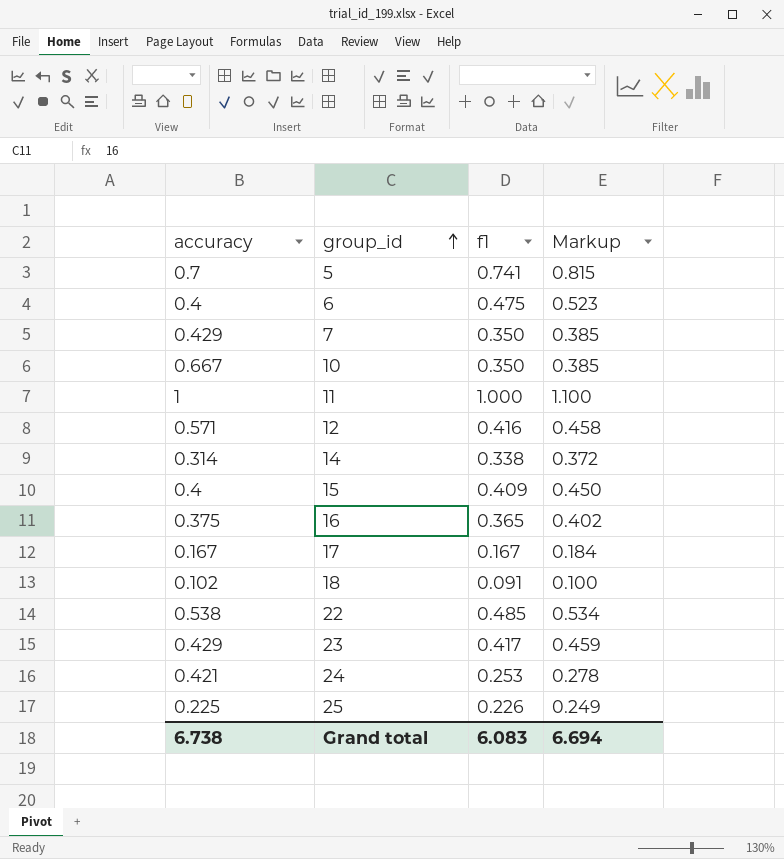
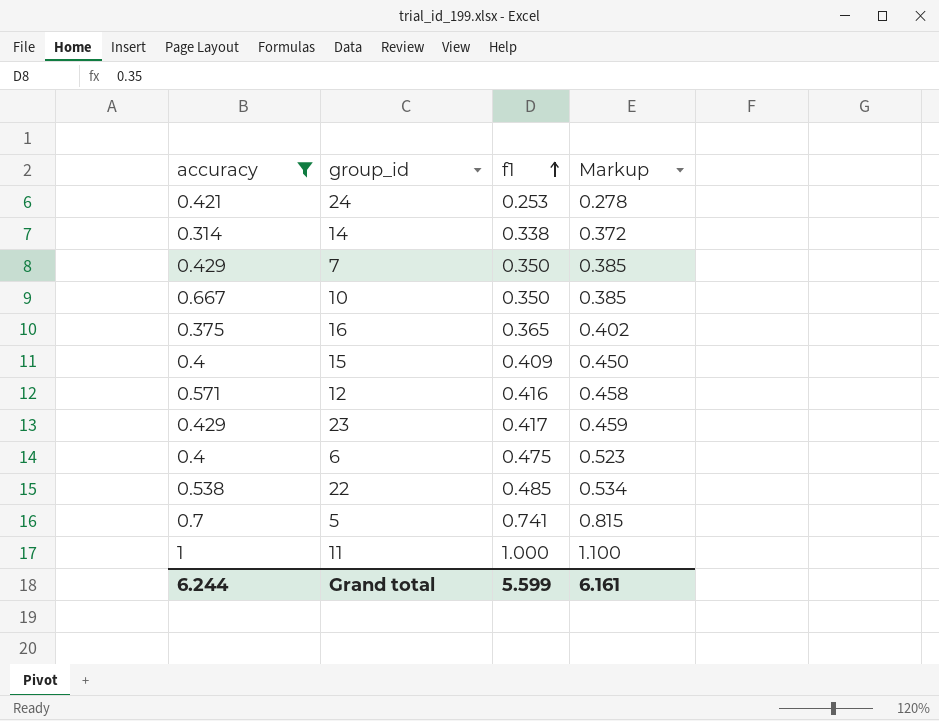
filter: none -> accuracy >= 0.314
row order: group_id ascending -> f1 ascending
Grand total | accuracy: 6.738 -> 6.244
Grand total | f1: 6.083 -> 5.599
Grand total | Markup: 6.694 -> 6.161

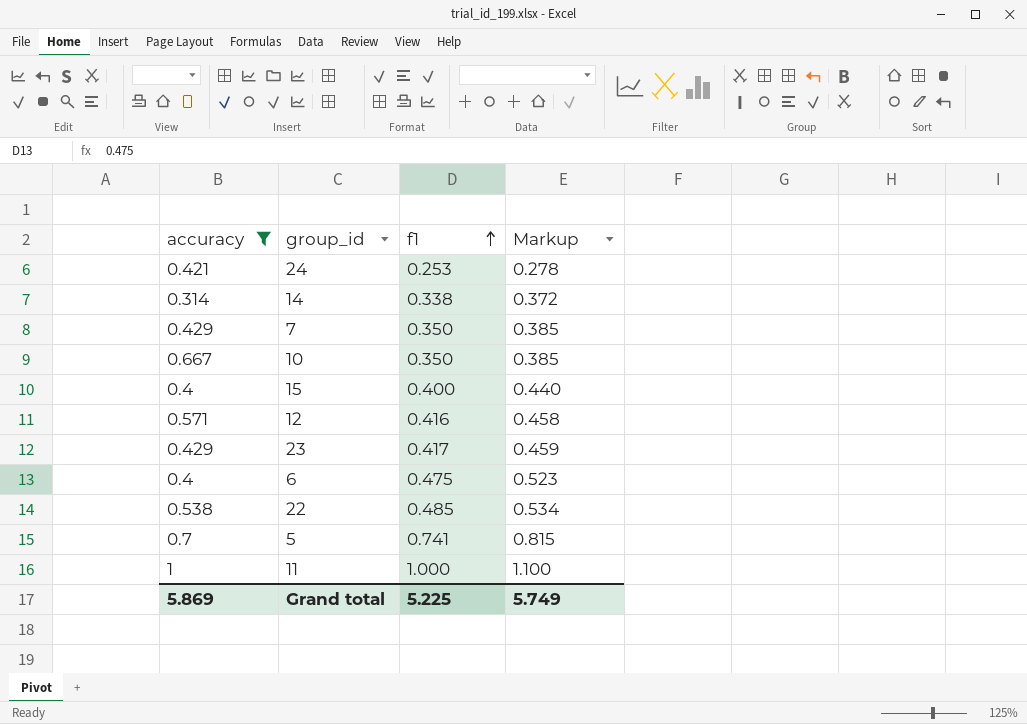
row 16: 0.375 | 0.365 | 0.402 -> none
15 | f1: 0.409 -> 0.400
15 | Markup: 0.450 -> 0.440
Grand total | accuracy: 6.244 -> 5.869
Grand total | f1: 5.599 -> 5.225
Grand total | Markup: 6.161 -> 5.749

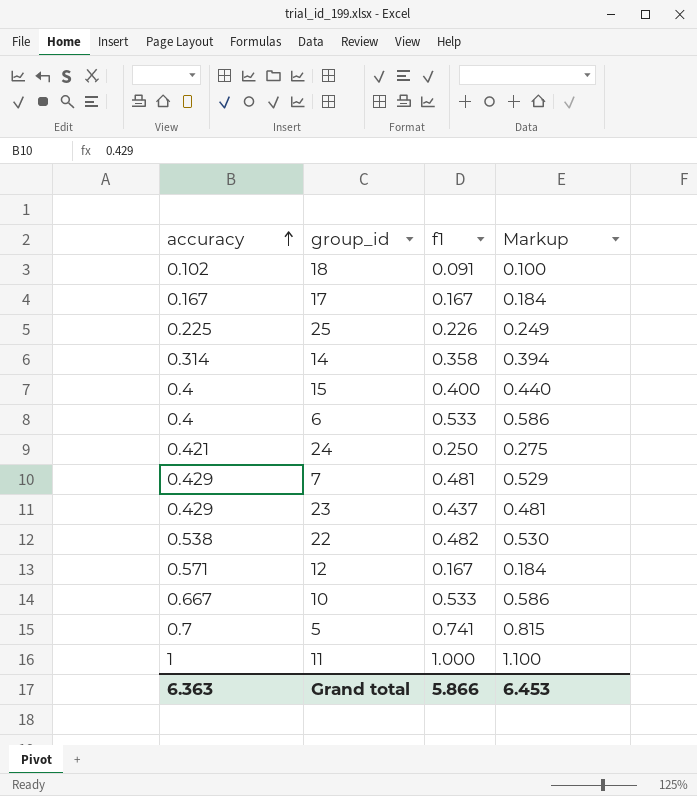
filter: accuracy >= 0.314 -> none
row order: f1 ascending -> accuracy ascending
14 | f1: 0.338 -> 0.358
14 | Markup: 0.372 -> 0.394
6 | f1: 0.475 -> 0.533
6 | Markup: 0.523 -> 0.586
24 | f1: 0.253 -> 0.250
24 | Markup: 0.278 -> 0.275
7 | f1: 0.350 -> 0.481
7 | Markup: 0.385 -> 0.529
23 | f1: 0.417 -> 0.437
23 | Markup: 0.459 -> 0.481
22 | f1: 0.485 -> 0.482
22 | Markup: 0.534 -> 0.530
12 | f1: 0.416 -> 0.167
12 | Markup: 0.458 -> 0.184
10 | f1: 0.350 -> 0.533
10 | Markup: 0.385 -> 0.586
Grand total | accuracy: 5.869 -> 6.363
Grand total | f1: 5.225 -> 5.866
Grand total | Markup: 5.749 -> 6.453

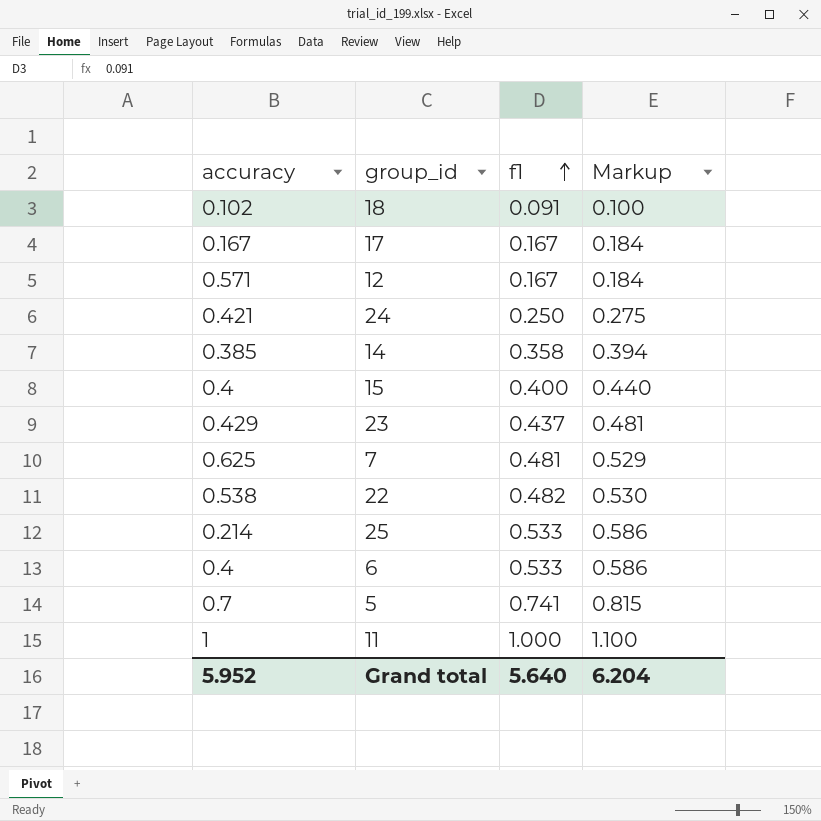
row order: accuracy ascending -> f1 ascending
row 10: 0.667 | 0.533 | 0.586 -> none
14 | accuracy: 0.314 -> 0.385
7 | accuracy: 0.429 -> 0.625
25 | accuracy: 0.225 -> 0.214
25 | f1: 0.226 -> 0.533
25 | Markup: 0.249 -> 0.586
Grand total | accuracy: 6.363 -> 5.952
Grand total | f1: 5.866 -> 5.640
Grand total | Markup: 6.453 -> 6.204

